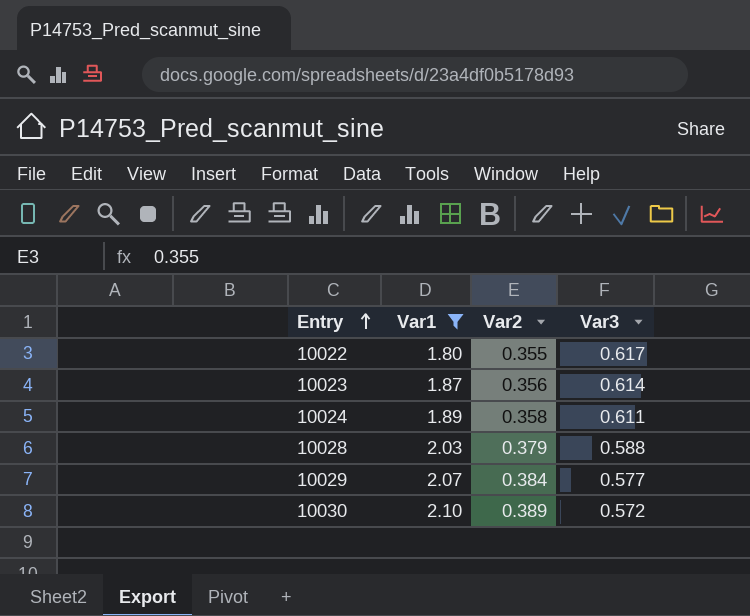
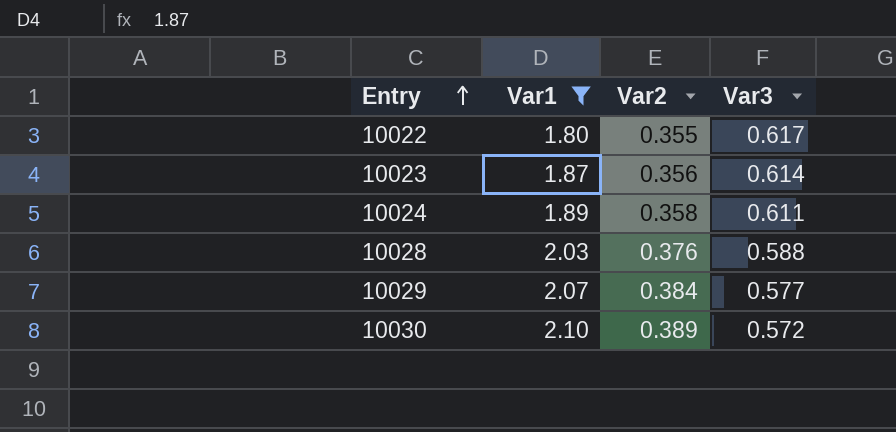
10028 | Var2: 0.379 -> 0.376

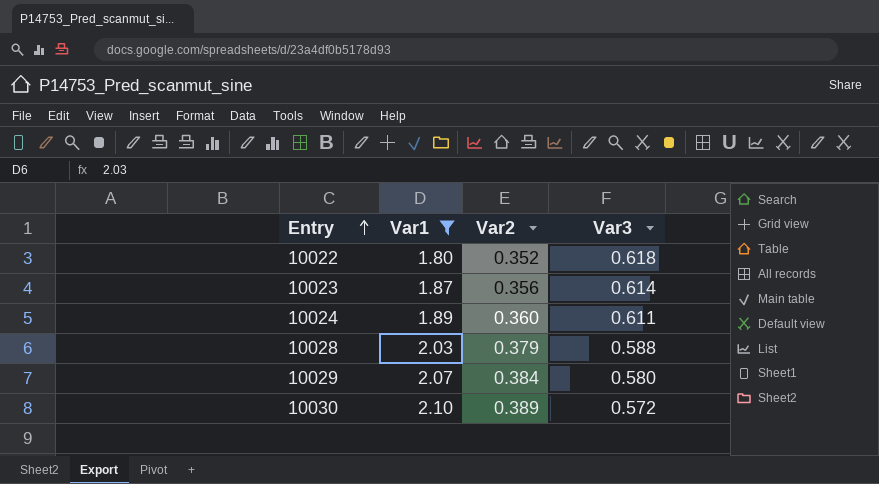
10022 | Var2: 0.355 -> 0.352
10022 | Var3: 0.617 -> 0.618
10024 | Var2: 0.358 -> 0.360
10028 | Var2: 0.376 -> 0.379
10029 | Var3: 0.577 -> 0.580

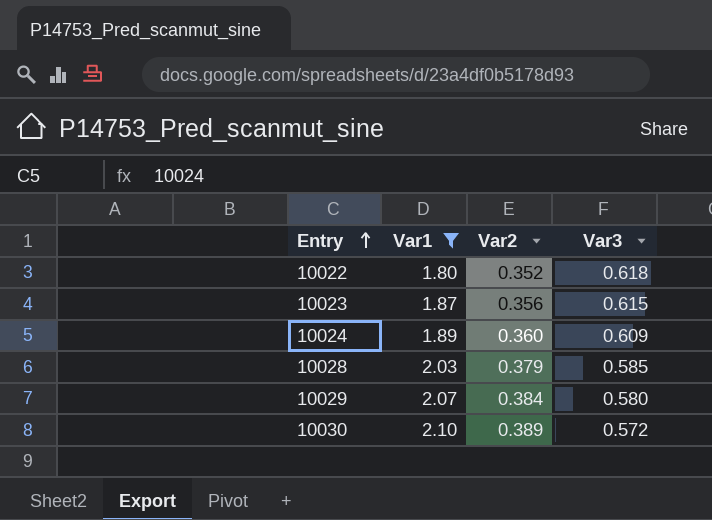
10023 | Var3: 0.614 -> 0.615
10024 | Var3: 0.611 -> 0.609
10028 | Var3: 0.588 -> 0.585

